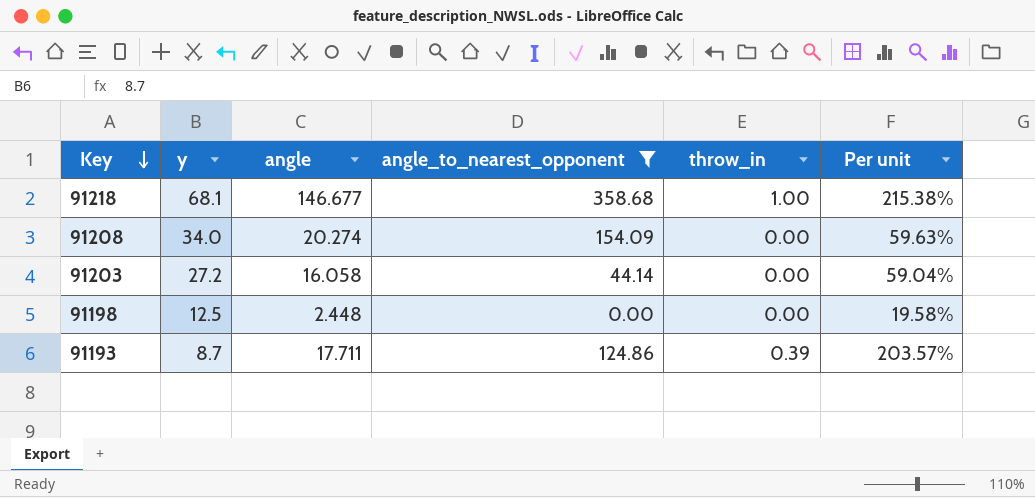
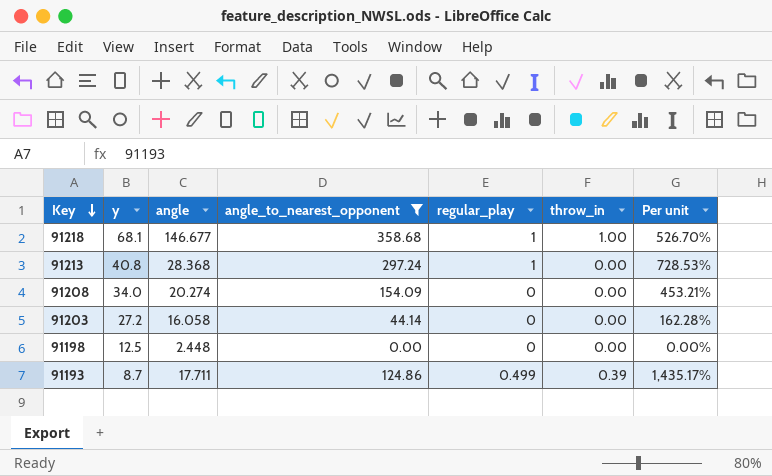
column regular_play | position: none -> 5
column Per unit | formula: [angle] / [y] -> [angle_to_nearest_opponent] / [y]
row 91213: none -> 40.8 | 28.368 | 297.24 | 1 | 0.00 | 728.53%

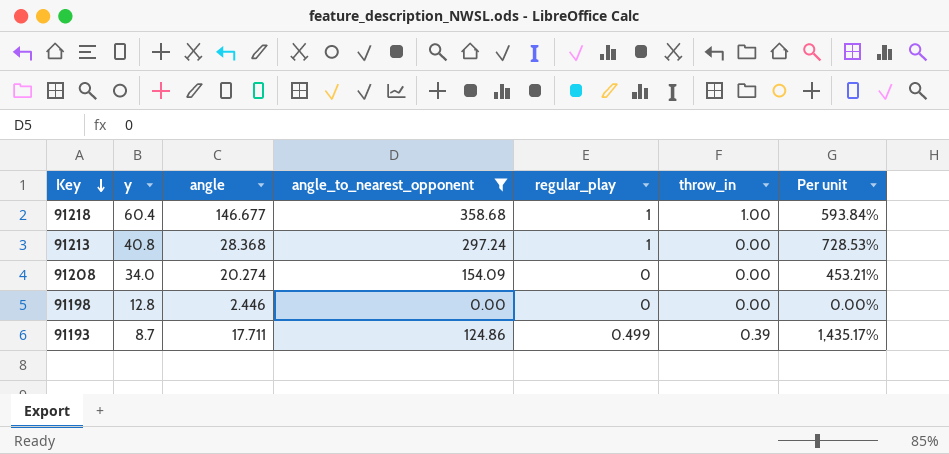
row 91203: 27.2 | 16.058 | 44.14 | 0 | 0.00 | 162.28% -> none
91218 | y: 68.1 -> 60.4
91218 | Per unit: 526.70% -> 593.84%
91198 | y: 12.5 -> 12.8
91198 | angle: 2.448 -> 2.446

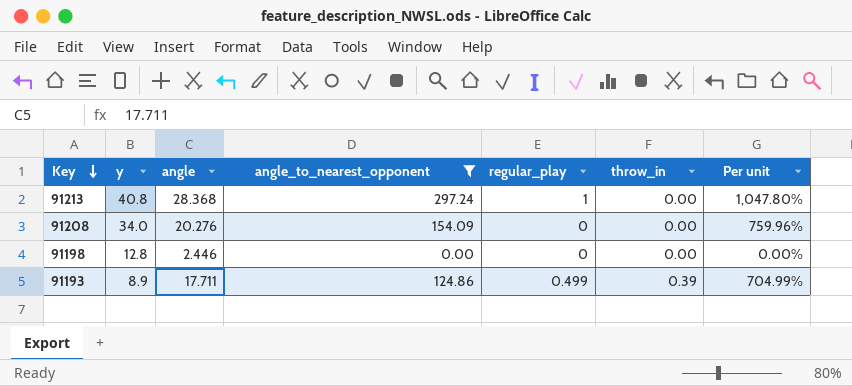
column Per unit | formula: [angle_to_nearest_opponent] / [y] -> [angle_to_nearest_opponent] / [angle]
row 91218: 60.4 | 146.677 | 358.68 | 1 | 1.00 | 593.84% -> none
91208 | angle: 20.274 -> 20.276
91193 | y: 8.7 -> 8.9

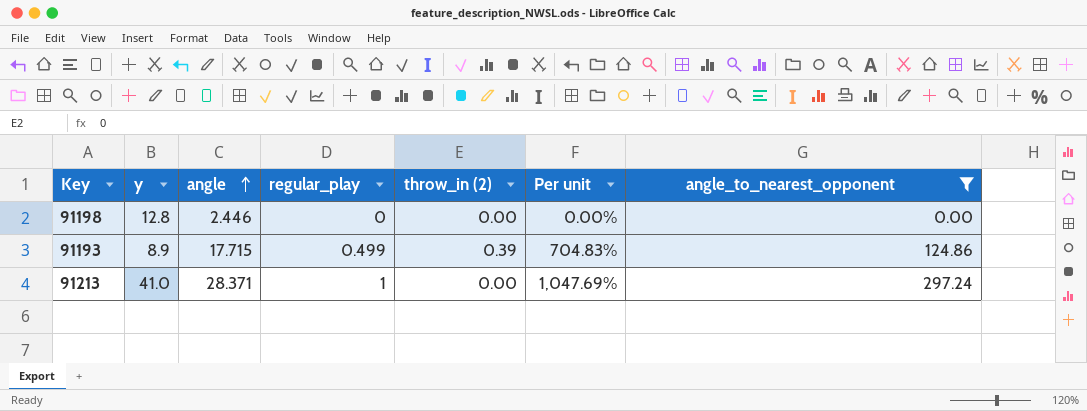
row order: Key descending -> angle ascending
column name: throw_in -> throw_in (2)
column angle_to_nearest_opponent | position: 4 -> 7
row 91208: 34.0 | 20.276 | 154.09 | 0 | 0.00 | 759.96% -> none
91193 | angle: 17.711 -> 17.715
91193 | Per unit: 704.99% -> 704.83%
91213 | y: 40.8 -> 41.0
91213 | angle: 28.368 -> 28.371
91213 | Per unit: 1,047.80% -> 1,047.69%

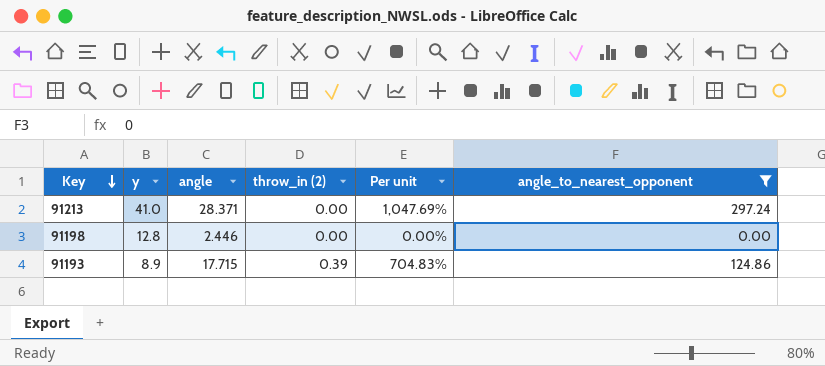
row order: angle ascending -> Key descending
column regular_play | position: 4 -> none

